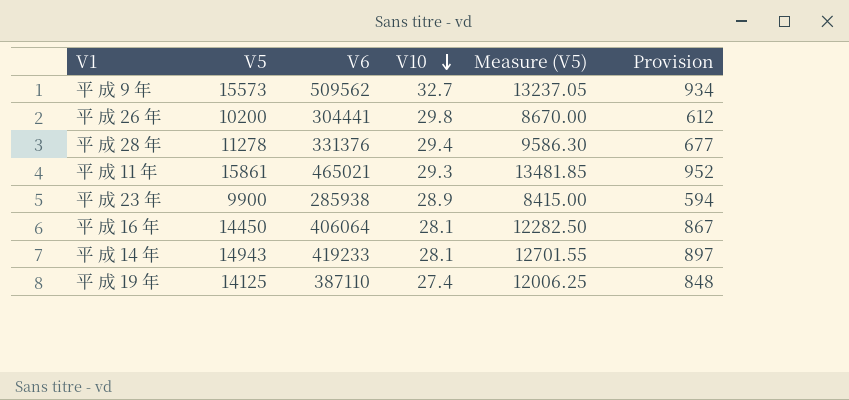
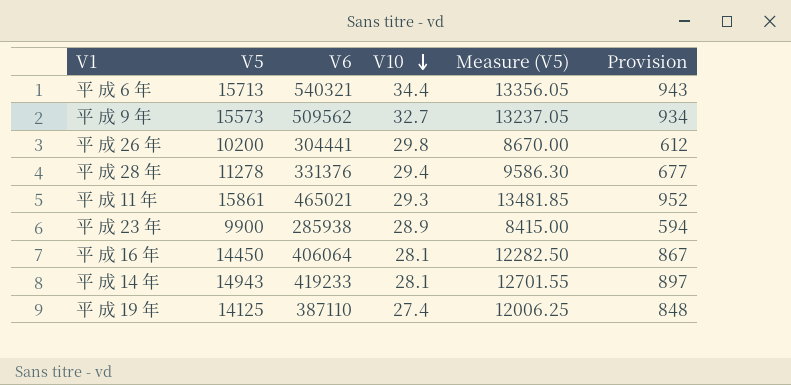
row 平 成 6 年: none -> 15713 | 540321 | 34.4 | 13356.05 | 943

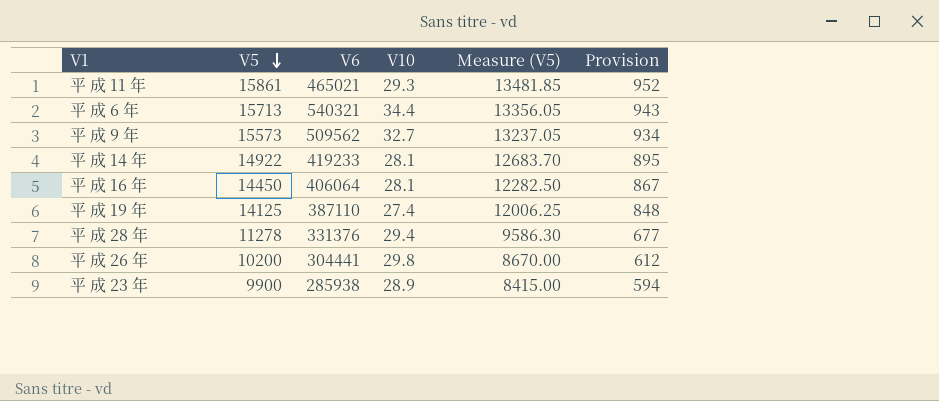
row order: V10 descending -> V5 descending
平 成 14 年 | V5: 14943 -> 14922
平 成 14 年 | Measure (V5): 12701.55 -> 12683.70
平 成 14 年 | Provision: 897 -> 895

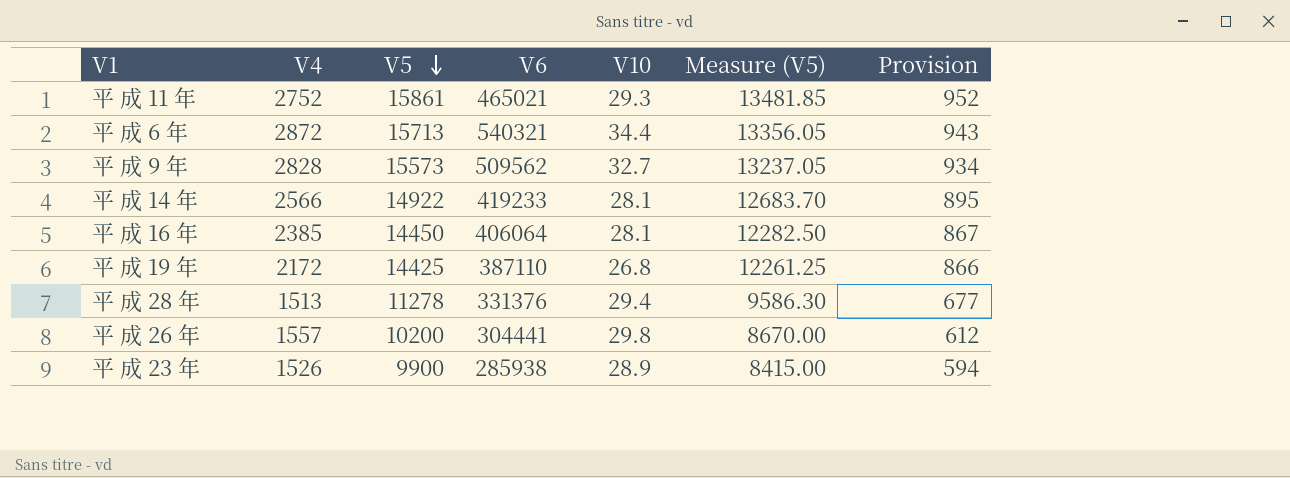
column V4 | position: none -> 2
平 成 19 年 | V5: 14125 -> 14425
平 成 19 年 | V10: 27.4 -> 26.8
平 成 19 年 | Measure (V5): 12006.25 -> 12261.25
平 成 19 年 | Provision: 848 -> 866

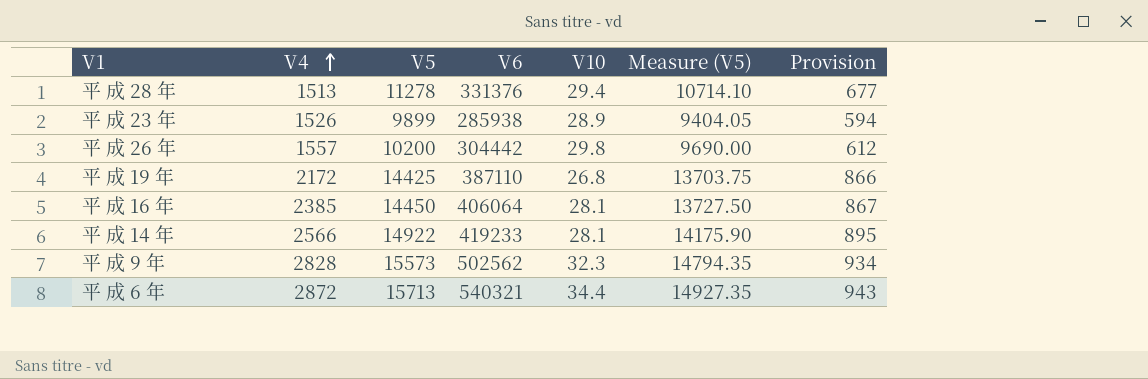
row order: V5 descending -> V4 ascending
column Measure (V5) | formula: [V5] * 0.85 -> [V5] * 0.95
row 平 成 11 年: 2752 | 15861 | 465021 | 29.3 | 13481.85 | 952 -> none
平 成 23 年 | V5: 9900 -> 9899
平 成 26 年 | V6: 304441 -> 304442
平 成 9 年 | V6: 509562 -> 502562
平 成 9 年 | V10: 32.7 -> 32.3

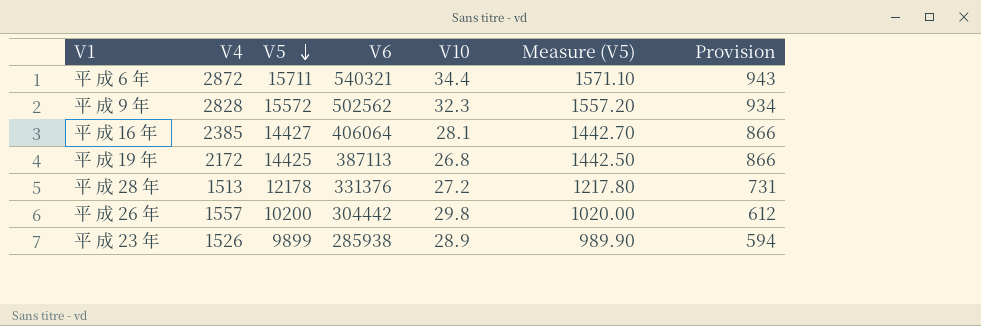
row order: V4 ascending -> V5 descending
column Measure (V5) | formula: [V5] * 0.95 -> [V5] * 0.1
row 平 成 14 年: 2566 | 14922 | 419233 | 28.1 | 14175.90 | 895 -> none
平 成 6 年 | V5: 15713 -> 15711
平 成 9 年 | V5: 15573 -> 15572
平 成 16 年 | V5: 14450 -> 14427
平 成 16 年 | Provision: 867 -> 866
平 成 19 年 | V6: 387110 -> 387113
平 成 28 年 | V5: 11278 -> 12178
平 成 28 年 | V10: 29.4 -> 27.2
平 成 28 年 | Provision: 677 -> 731

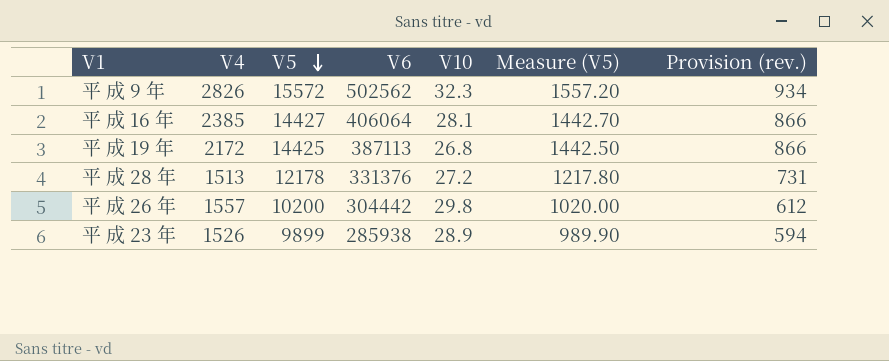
column name: Provision -> Provision (rev.)
row 平 成 6 年: 2872 | 15711 | 540321 | 34.4 | 1571.10 | 943 -> none
平 成 9 年 | V4: 2828 -> 2826

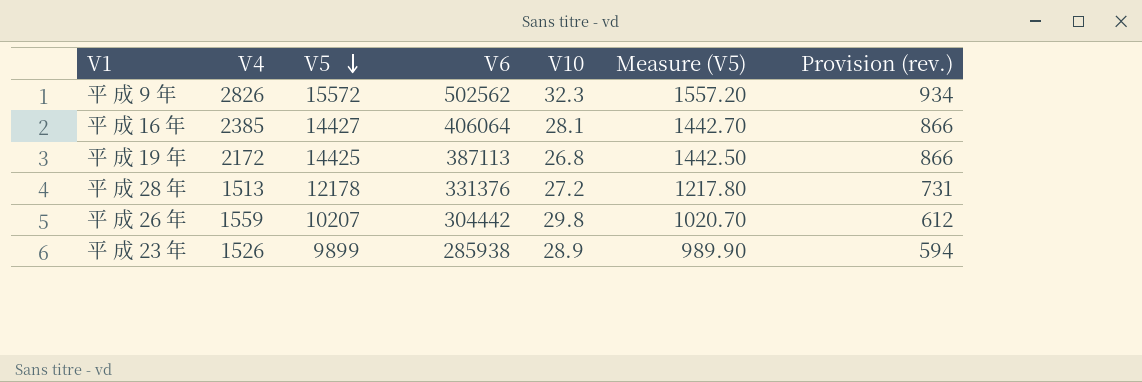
平 成 26 年 | V4: 1557 -> 1559
平 成 26 年 | V5: 10200 -> 10207
平 成 26 年 | Measure (V5): 1020.00 -> 1020.70

